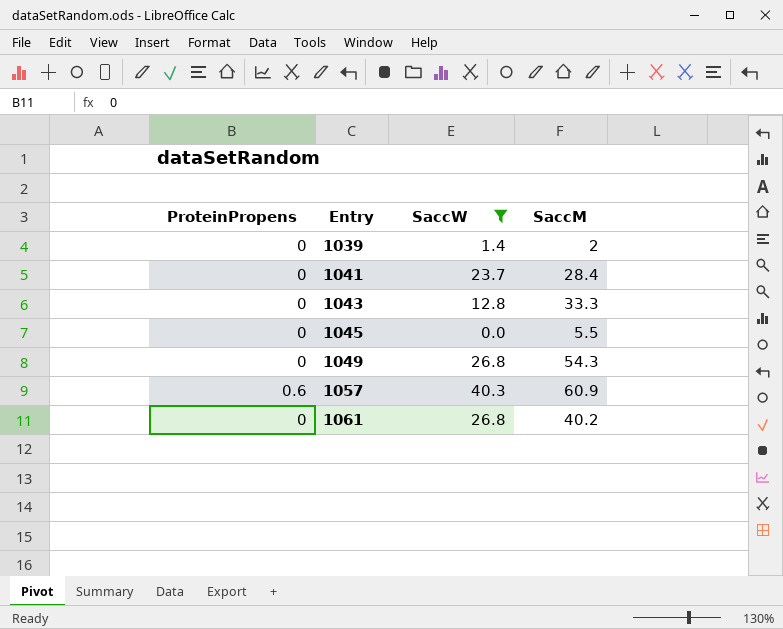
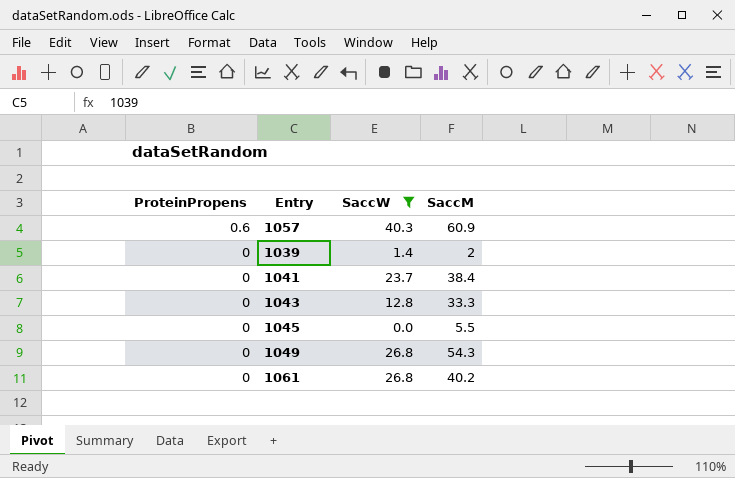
row order: Entry ascending -> ProteinPropens descending
1041 | SaccM: 28.4 -> 38.4

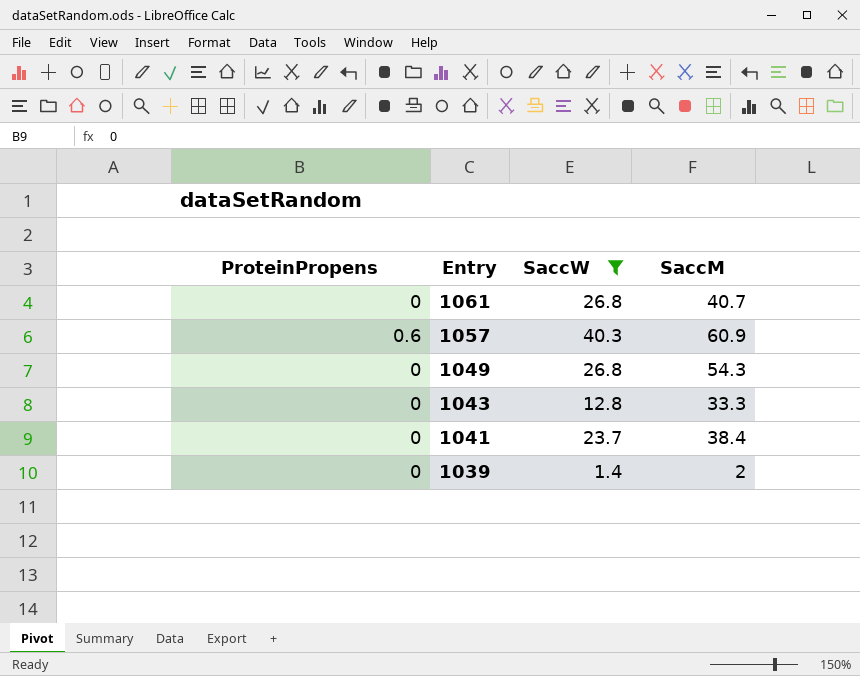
row order: ProteinPropens descending -> Entry descending
row 1045: 0 | 0.0 | 5.5 -> none
1061 | SaccM: 40.2 -> 40.7

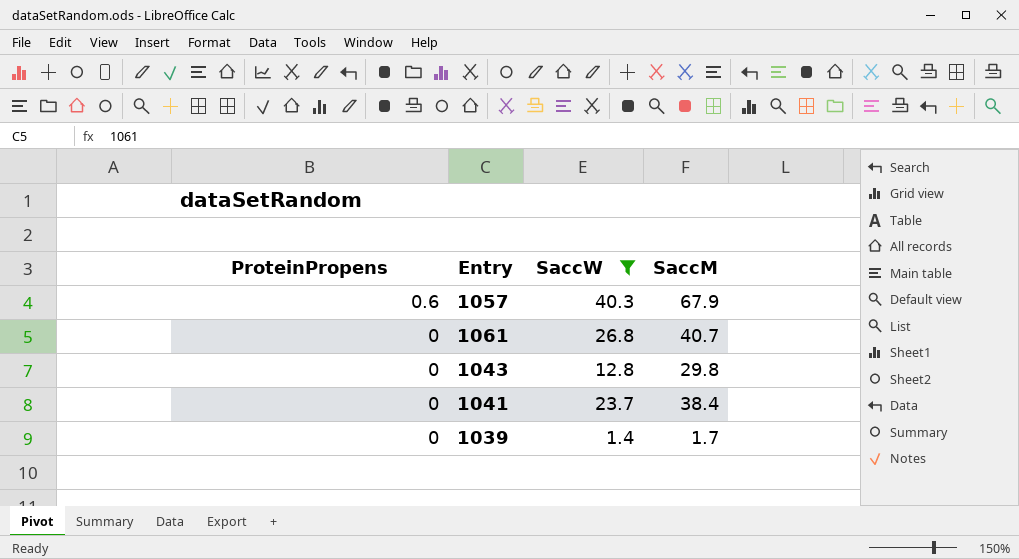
row order: Entry descending -> ProteinPropens descending
row 1049: 0 | 26.8 | 54.3 -> none
1057 | SaccM: 60.9 -> 67.9
1043 | SaccM: 33.3 -> 29.8
1039 | SaccM: 2 -> 1.7

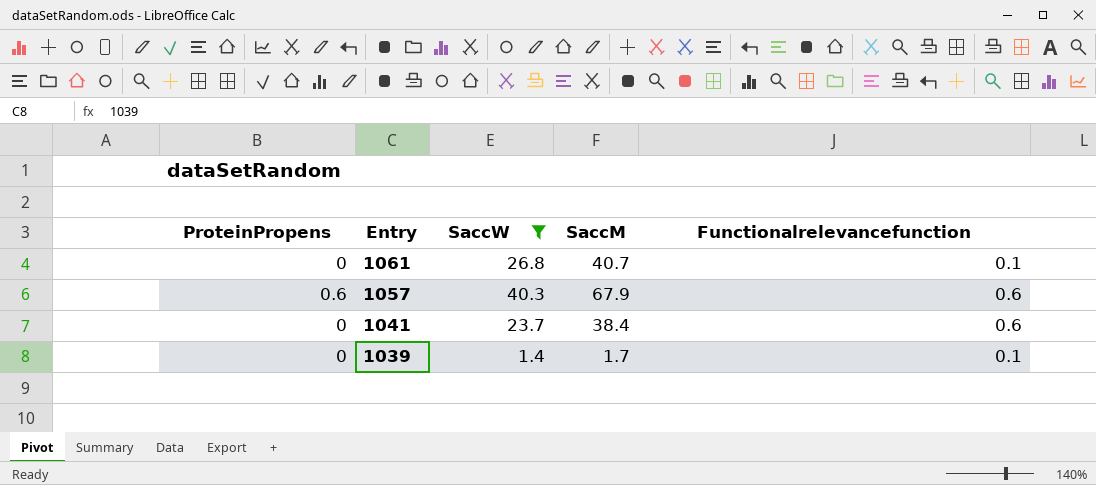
row order: ProteinPropens descending -> Entry descending
column Functionalrelevancefunction | position: none -> 5
row 1043: 0 | 12.8 | 29.8 -> none

